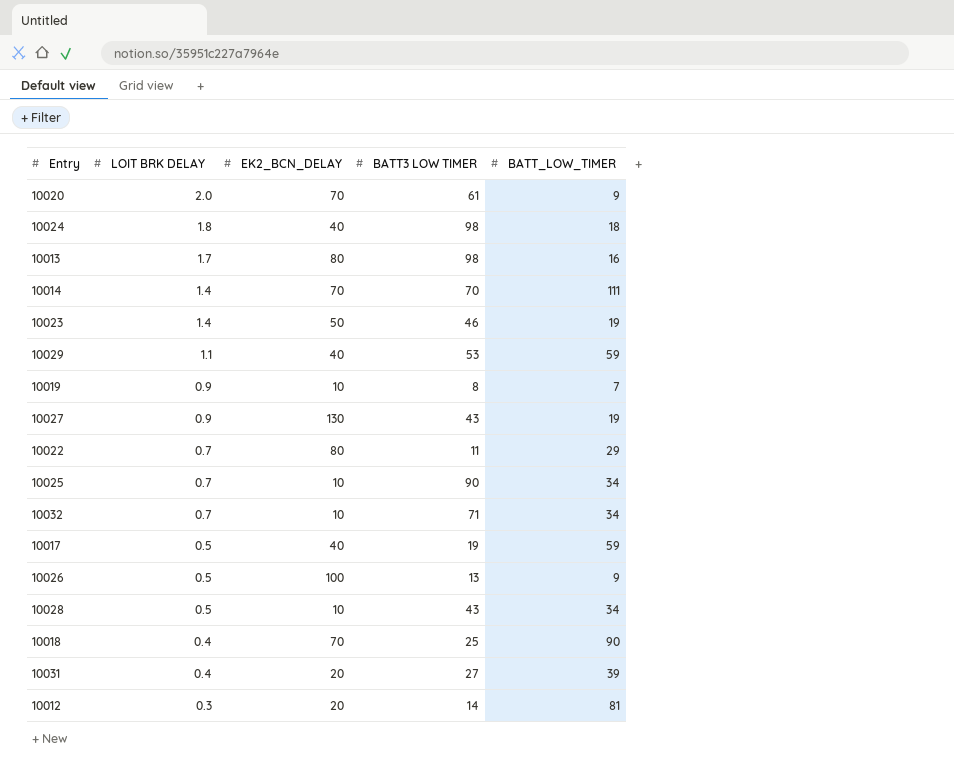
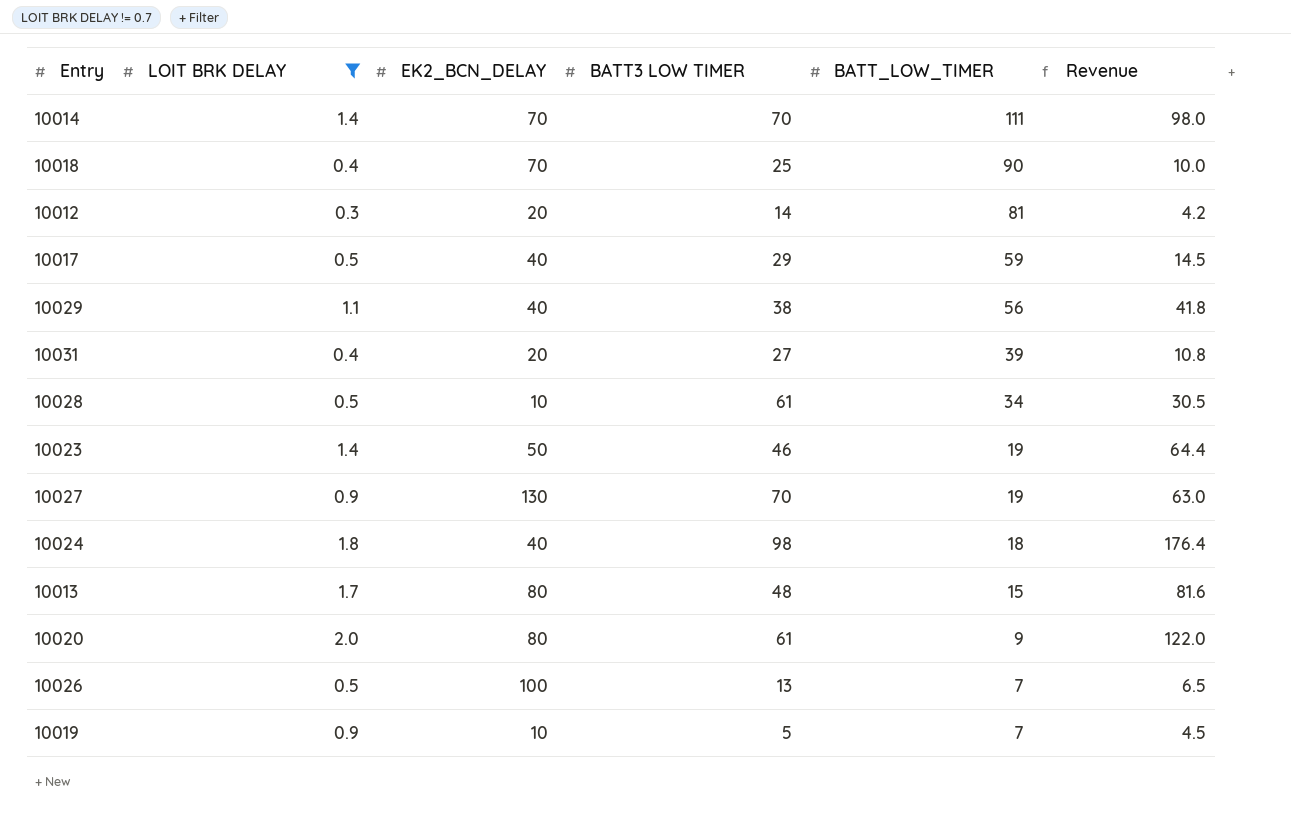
filter: none -> LOIT BRK DELAY != 0.7
row order: LOIT BRK DELAY descending -> BATT_LOW_TIMER descending
column Revenue | formula: none -> [LOIT BRK DELAY] * [BATT3 LOW TIMER]
10017 | BATT3 LOW TIMER: 19 -> 29
10029 | BATT3 LOW TIMER: 53 -> 38
10029 | BATT_LOW_TIMER: 59 -> 56
10028 | BATT3 LOW TIMER: 43 -> 61
10027 | BATT3 LOW TIMER: 43 -> 70
10013 | BATT3 LOW TIMER: 98 -> 48
10013 | BATT_LOW_TIMER: 16 -> 15
10020 | EK2_BCN_DELAY: 70 -> 80
10026 | BATT_LOW_TIMER: 9 -> 7
10019 | BATT3 LOW TIMER: 8 -> 5

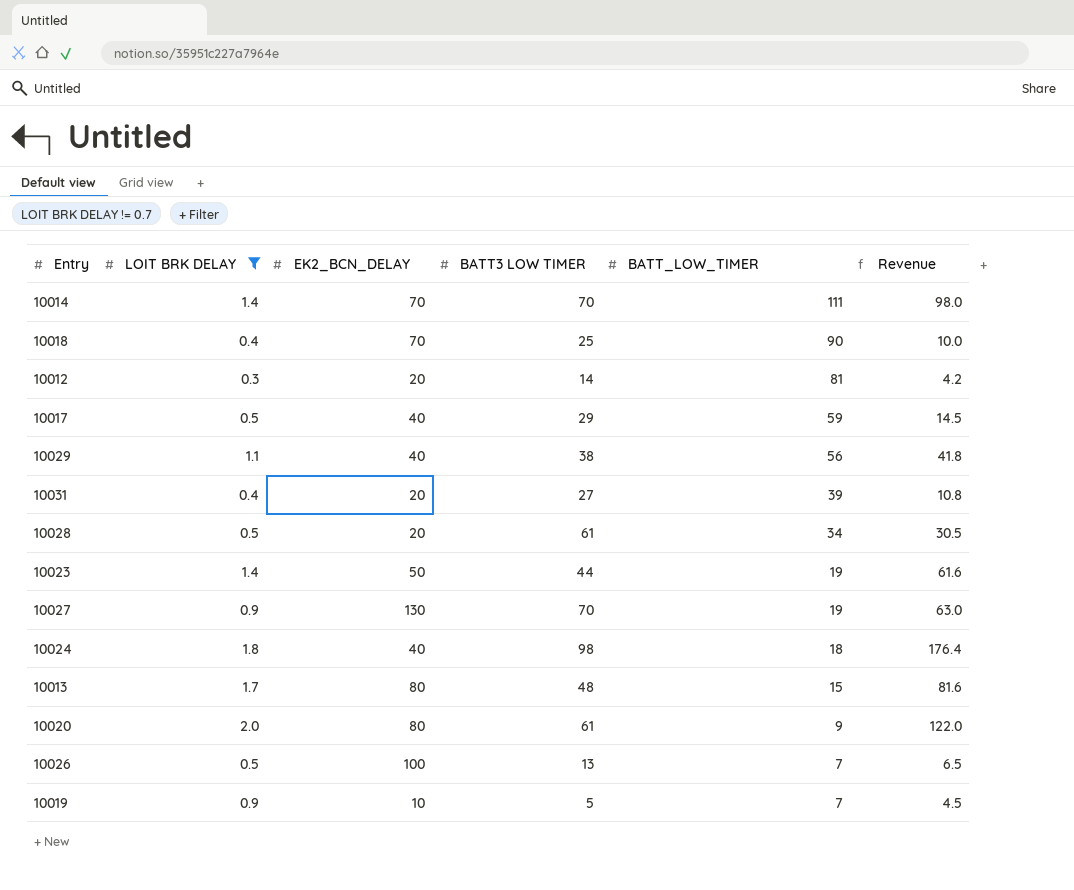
10028 | EK2_BCN_DELAY: 10 -> 20
10023 | BATT3 LOW TIMER: 46 -> 44
10023 | Revenue: 64.4 -> 61.6

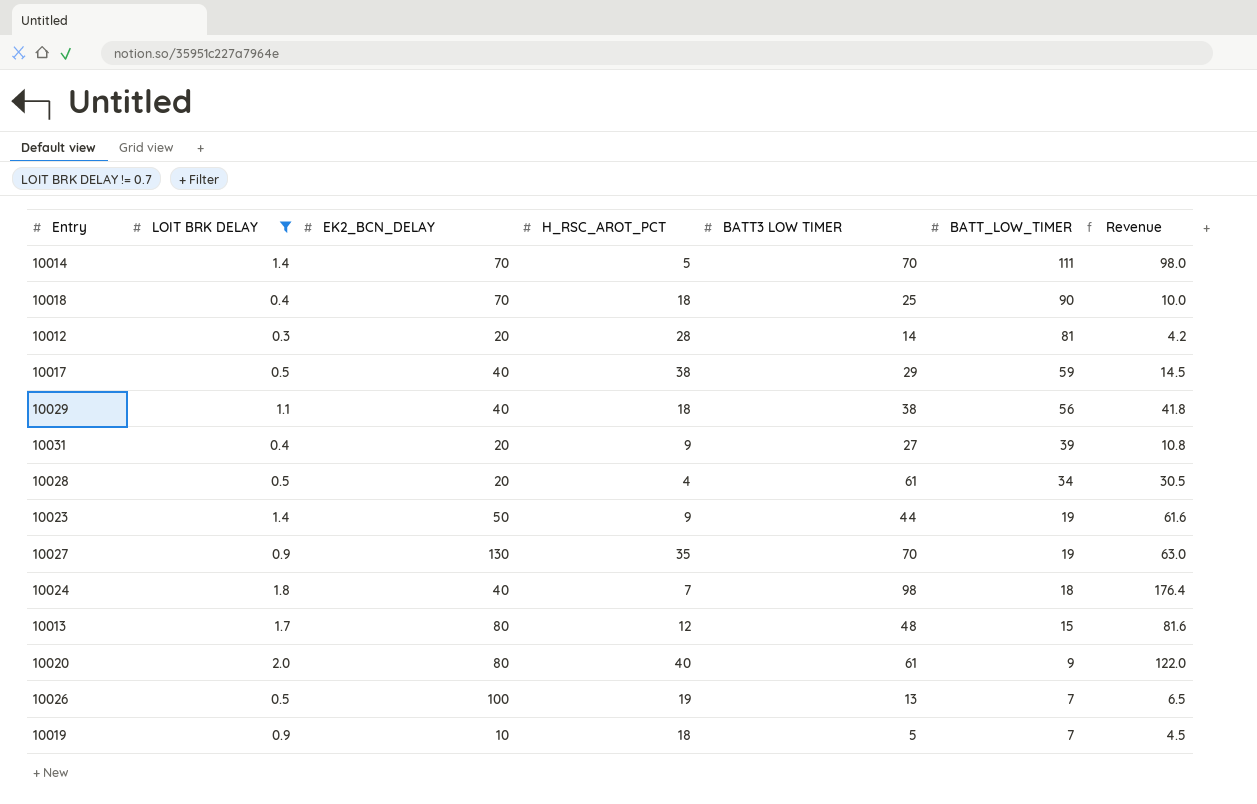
column H_RSC_AROT_PCT | position: none -> 4

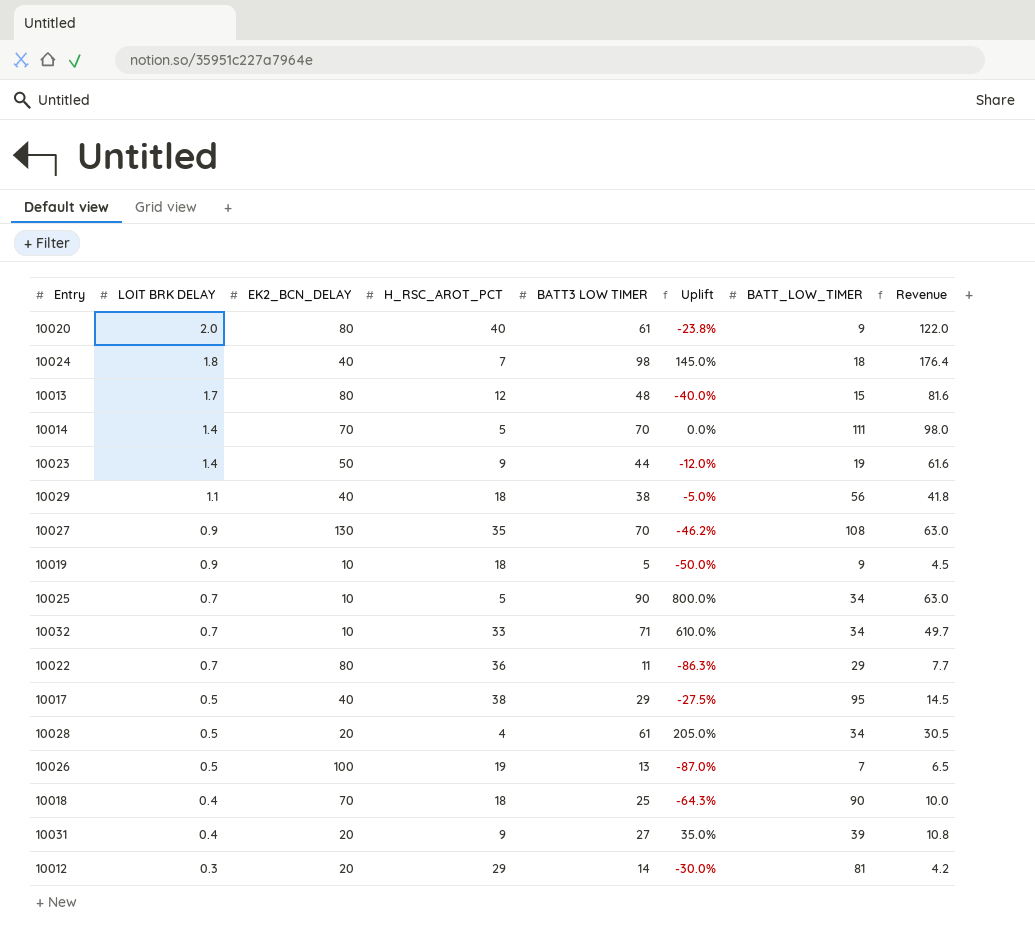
filter: LOIT BRK DELAY != 0.7 -> none
row order: BATT_LOW_TIMER descending -> LOIT BRK DELAY descending
column Uplift | formula: none -> ([BATT3 LOW TIMER] - [EK2_BCN_DELAY]) / [EK2_BCN_DELAY]
10027 | BATT_LOW_TIMER: 19 -> 108
10019 | BATT_LOW_TIMER: 7 -> 9
10017 | BATT_LOW_TIMER: 59 -> 95
10012 | H_RSC_AROT_PCT: 28 -> 29

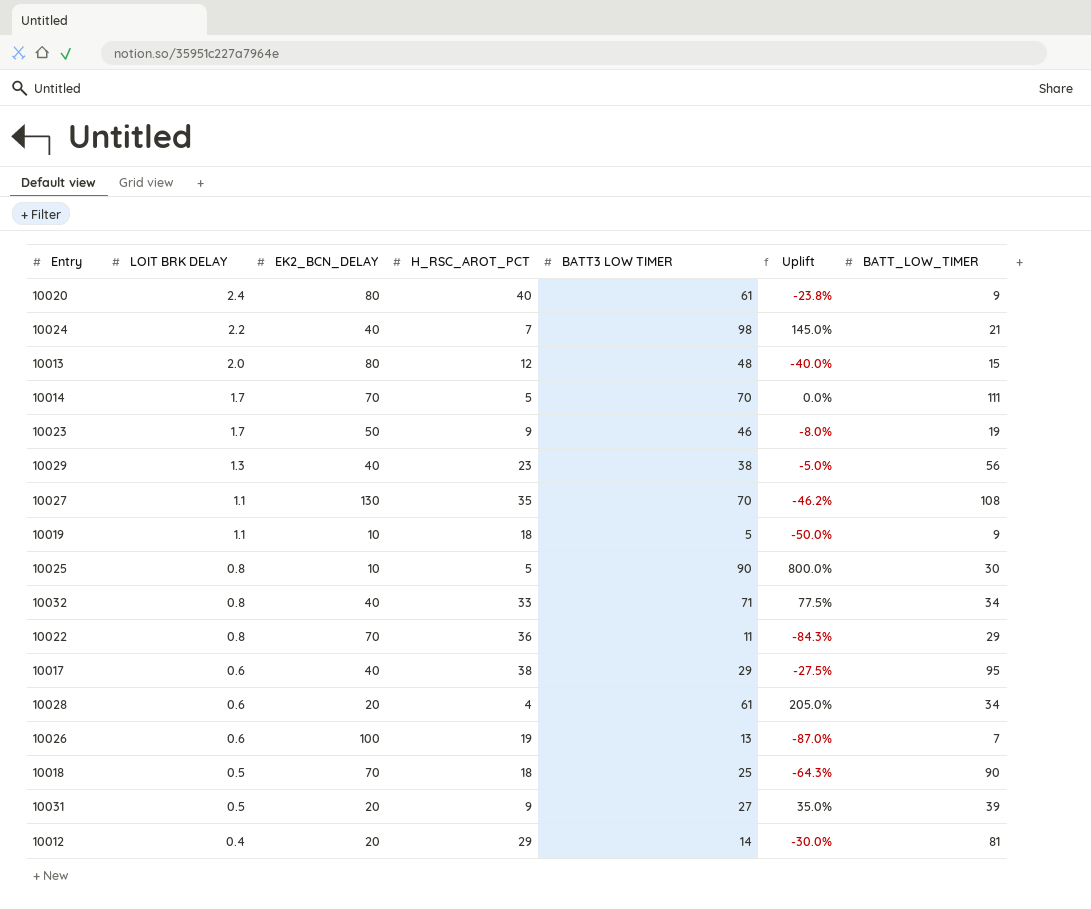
column Revenue | formula: [LOIT BRK DELAY] * [BATT3 LOW TIMER] -> none
10020 | LOIT BRK DELAY: 2.0 -> 2.4
10024 | LOIT BRK DELAY: 1.8 -> 2.2
10024 | BATT_LOW_TIMER: 18 -> 21
10013 | LOIT BRK DELAY: 1.7 -> 2.0
10014 | LOIT BRK DELAY: 1.4 -> 1.7
10023 | LOIT BRK DELAY: 1.4 -> 1.7
10023 | BATT3 LOW TIMER: 44 -> 46
10023 | Uplift: -12.0% -> -8.0%
10029 | LOIT BRK DELAY: 1.1 -> 1.3
10029 | H_RSC_AROT_PCT: 18 -> 23
10027 | LOIT BRK DELAY: 0.9 -> 1.1
10019 | LOIT BRK DELAY: 0.9 -> 1.1
10025 | LOIT BRK DELAY: 0.7 -> 0.8
10025 | BATT_LOW_TIMER: 34 -> 30
10032 | LOIT BRK DELAY: 0.7 -> 0.8
10032 | EK2_BCN_DELAY: 10 -> 40
10032 | Uplift: 610.0% -> 77.5%
10022 | LOIT BRK DELAY: 0.7 -> 0.8
10022 | EK2_BCN_DELAY: 80 -> 70
10022 | Uplift: -86.3% -> -84.3%
10017 | LOIT BRK DELAY: 0.5 -> 0.6
10028 | LOIT BRK DELAY: 0.5 -> 0.6
10026 | LOIT BRK DELAY: 0.5 -> 0.6
10018 | LOIT BRK DELAY: 0.4 -> 0.5
10031 | LOIT BRK DELAY: 0.4 -> 0.5
10012 | LOIT BRK DELAY: 0.3 -> 0.4

